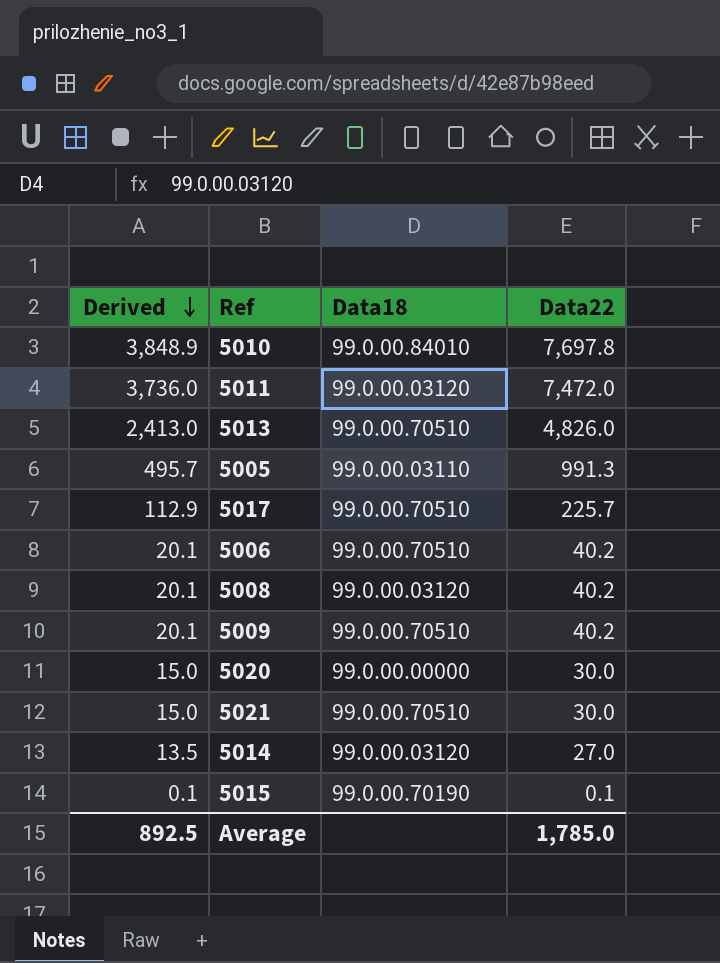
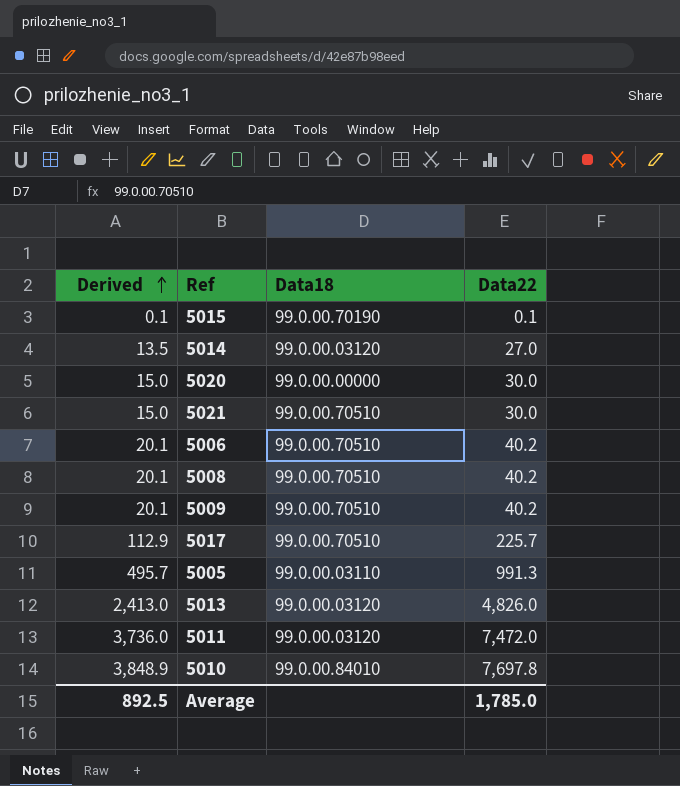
row order: Derived descending -> Derived ascending
5008 | Data18: 99.0.00.03120 -> 99.0.00.70510
5013 | Data18: 99.0.00.70510 -> 99.0.00.03120

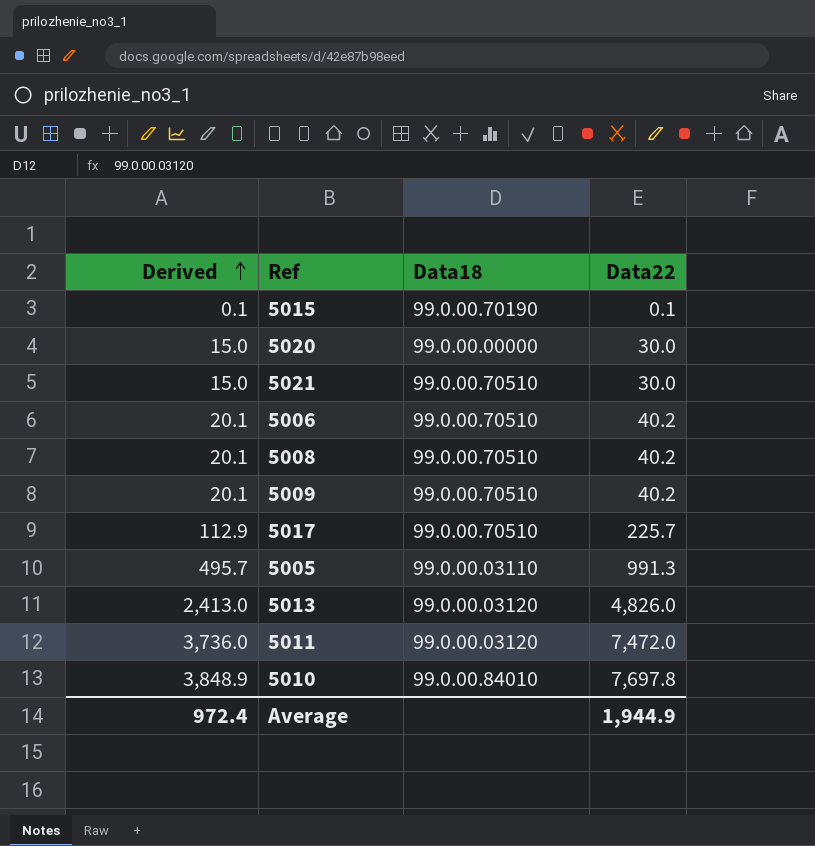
row 5014: 13.5 | 99.0.00.03120 | 27.0 -> none
Average | Derived: 892.5 -> 972.4
Average | Data22: 1,785.0 -> 1,944.9

